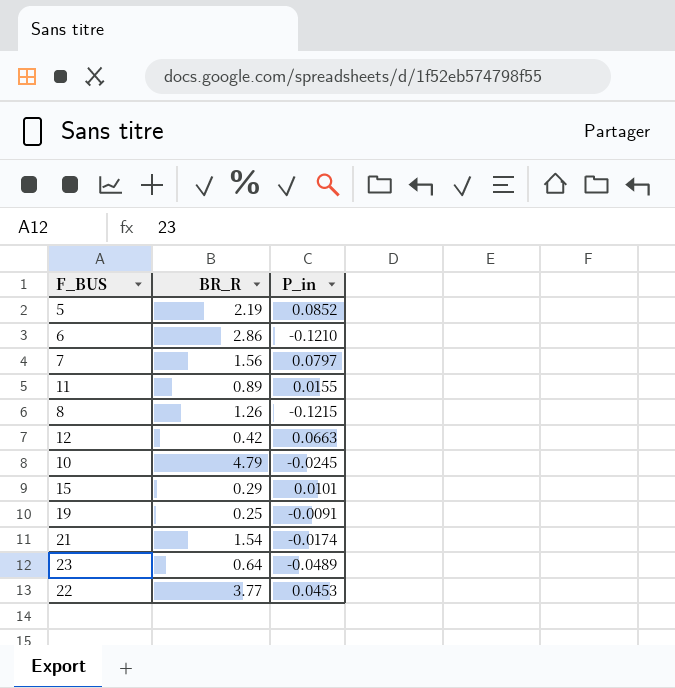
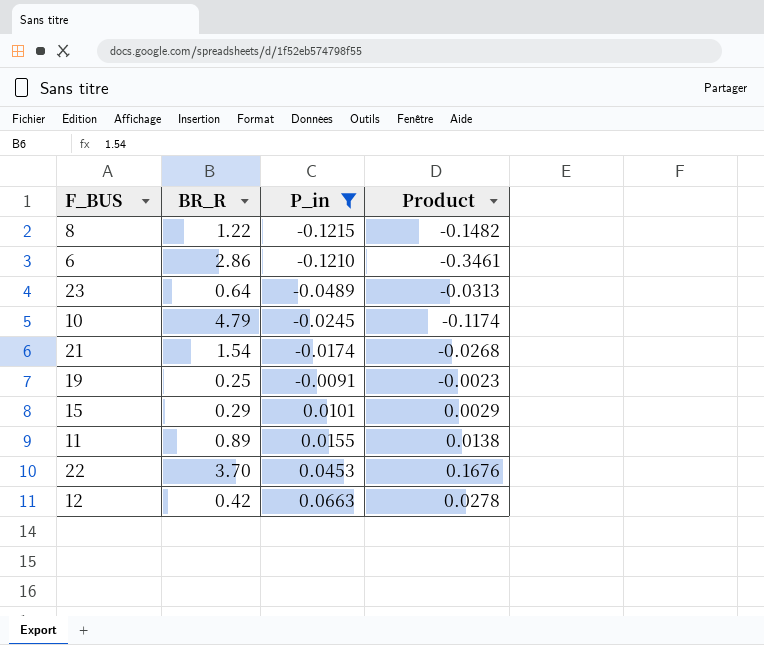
filter: none -> P_in <= 0.0663
row order: none -> P_in ascending
column Product | formula: none -> [BR_R] * [P_in]
8 | BR_R: 1.26 -> 1.22
22 | BR_R: 3.77 -> 3.70

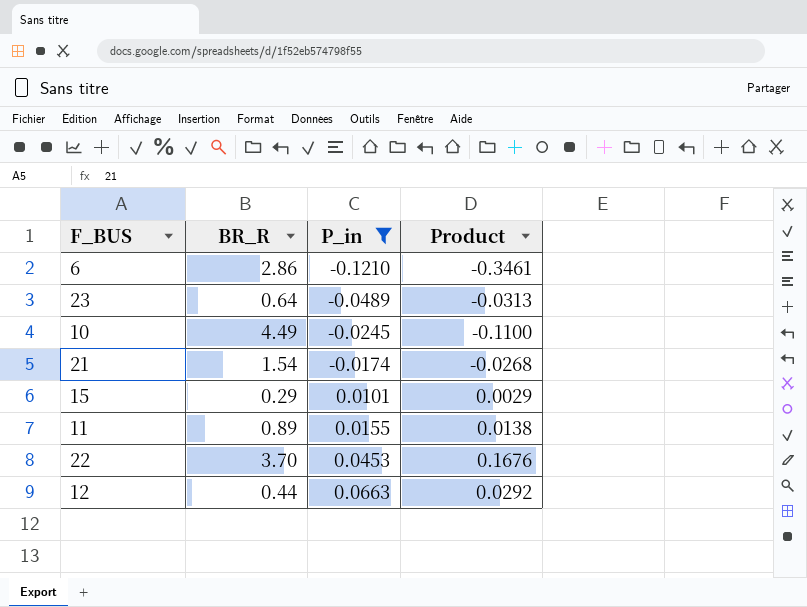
row 8: 1.22 | -0.1215 | -0.1482 -> none
row 19: 0.25 | -0.0091 | -0.0023 -> none
10 | BR_R: 4.79 -> 4.49
10 | Product: -0.1174 -> -0.1100
12 | BR_R: 0.42 -> 0.44
12 | Product: 0.0278 -> 0.0292

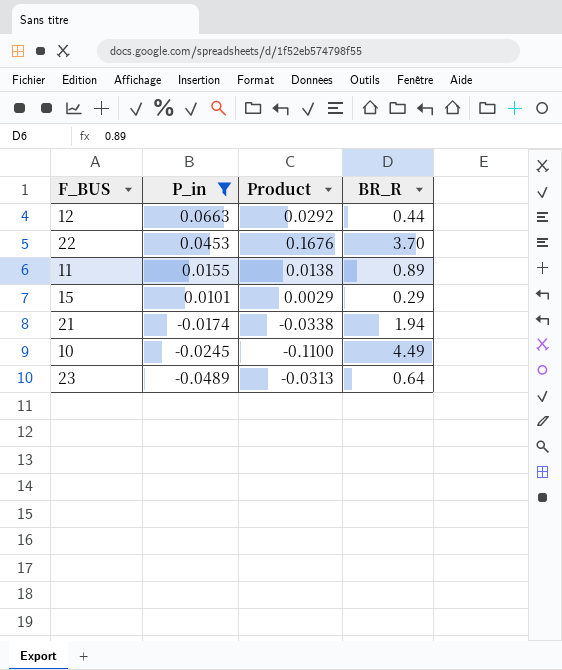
row order: P_in ascending -> P_in descending
column BR_R | position: 2 -> 4
row 6: 2.86 | -0.1210 | -0.3461 -> none
21 | Product: -0.0268 -> -0.0338
21 | BR_R: 1.54 -> 1.94

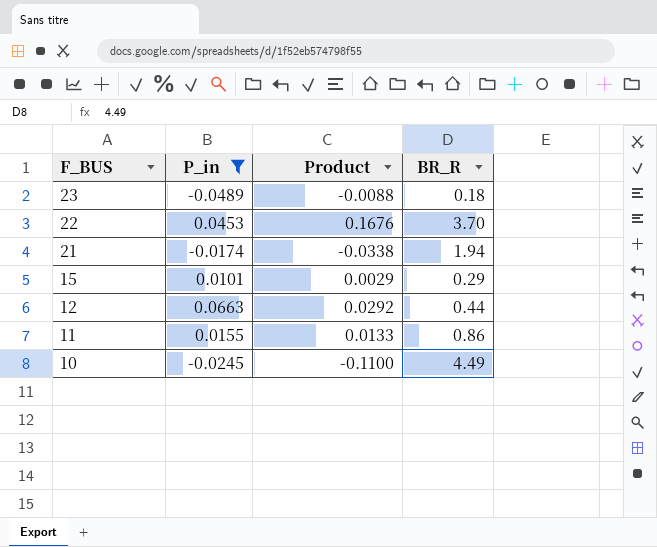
row order: P_in descending -> F_BUS descending
23 | Product: -0.0313 -> -0.0088
23 | BR_R: 0.64 -> 0.18
11 | Product: 0.0138 -> 0.0133
11 | BR_R: 0.89 -> 0.86

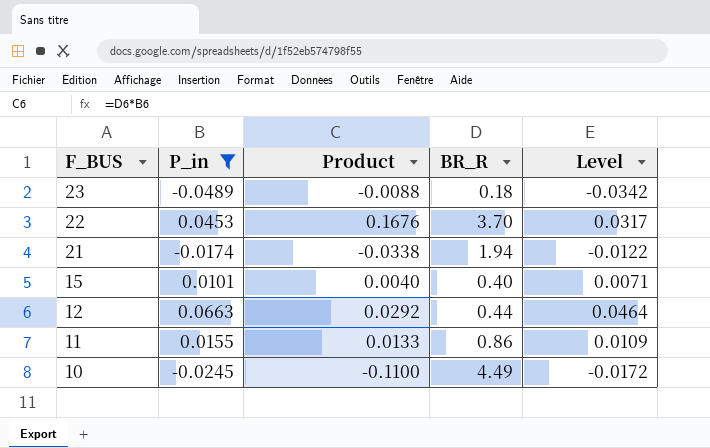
column Level | formula: none -> [P_in] * 0.7
15 | Product: 0.0029 -> 0.0040
15 | BR_R: 0.29 -> 0.40

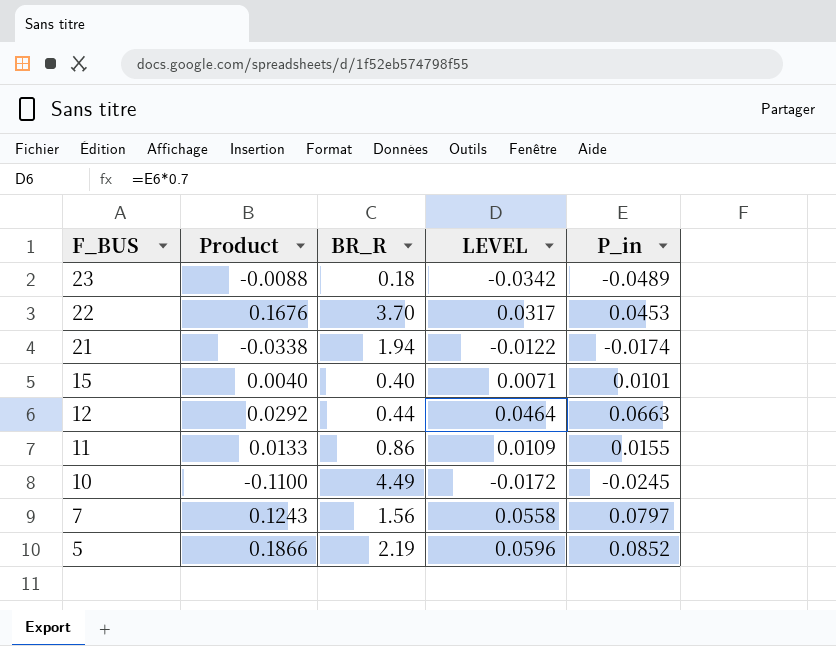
filter: P_in <= 0.0663 -> none
column name: Level -> LEVEL
column P_in | position: 2 -> 5

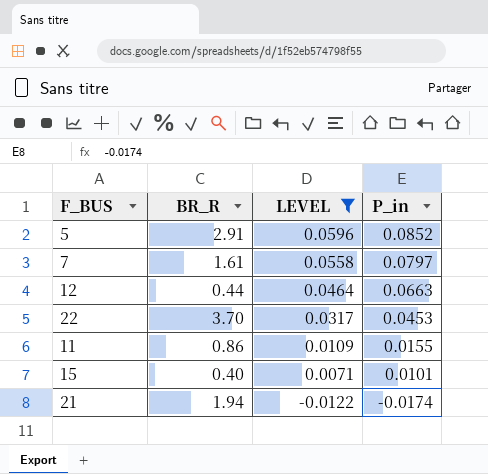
filter: none -> LEVEL >= -0.0122
row order: F_BUS descending -> LEVEL descending
column Product | formula: [BR_R] * [P_in] -> none
5 | BR_R: 2.19 -> 2.91
7 | BR_R: 1.56 -> 1.61

